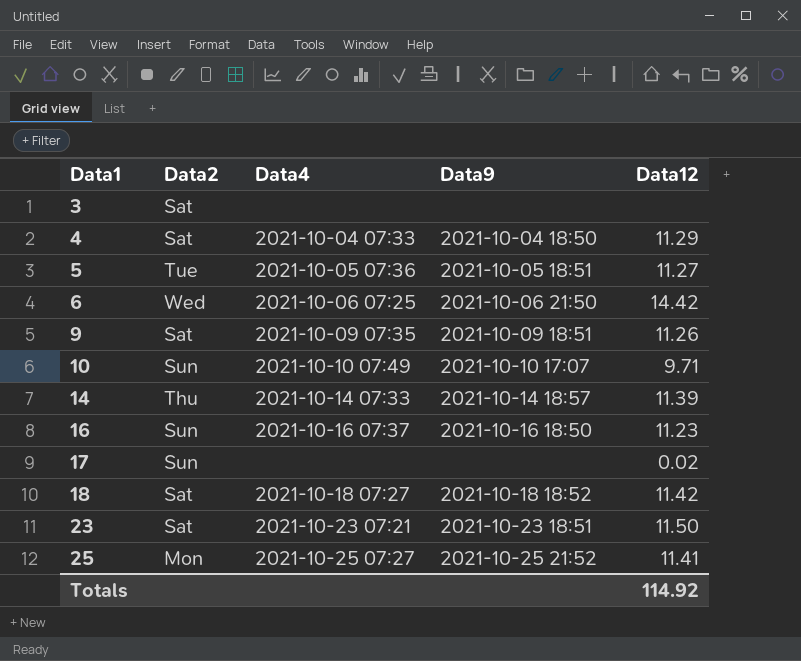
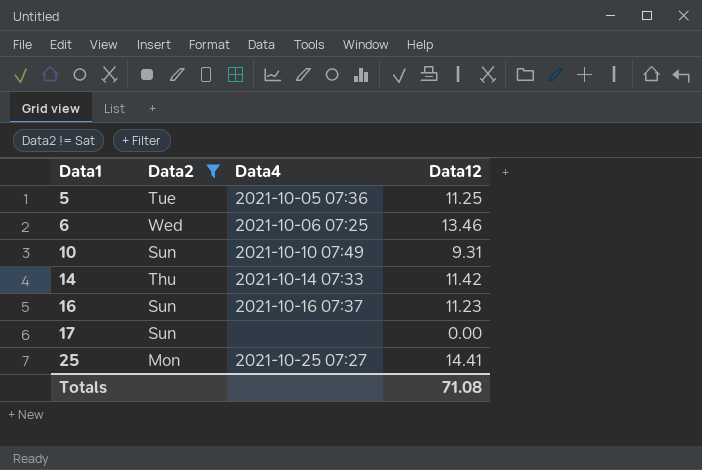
filter: none -> Data2 != Sat
column Data9 | position: 4 -> none
5 | Data12: 11.27 -> 11.25
6 | Data12: 14.42 -> 13.46
10 | Data12: 9.71 -> 9.31
14 | Data12: 11.39 -> 11.42
17 | Data12: 0.02 -> 0.00
25 | Data12: 11.41 -> 14.41
Totals | Data12: 114.92 -> 71.08

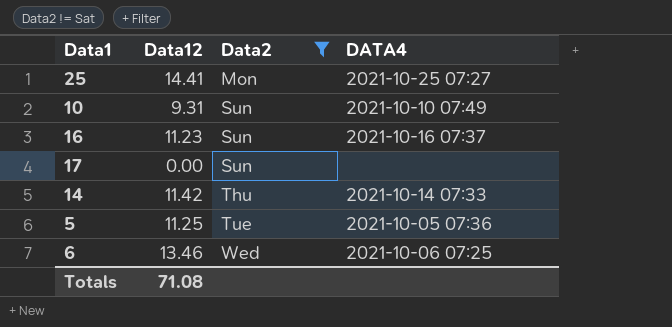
row order: Data1 ascending -> Data2 ascending
column Data12 | position: 4 -> 2
column name: Data4 -> DATA4

